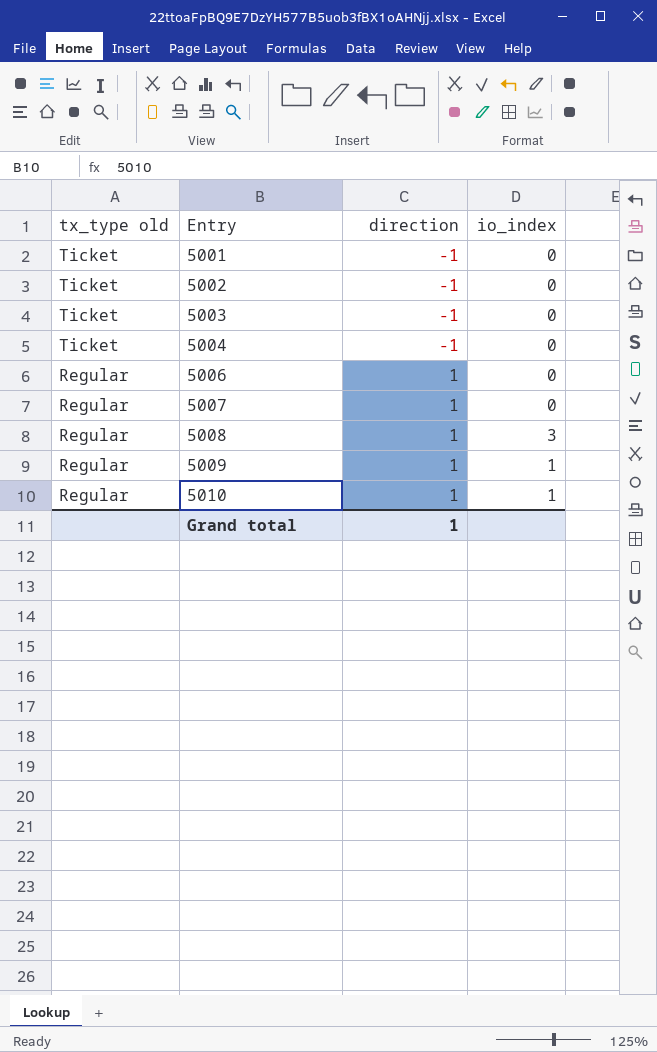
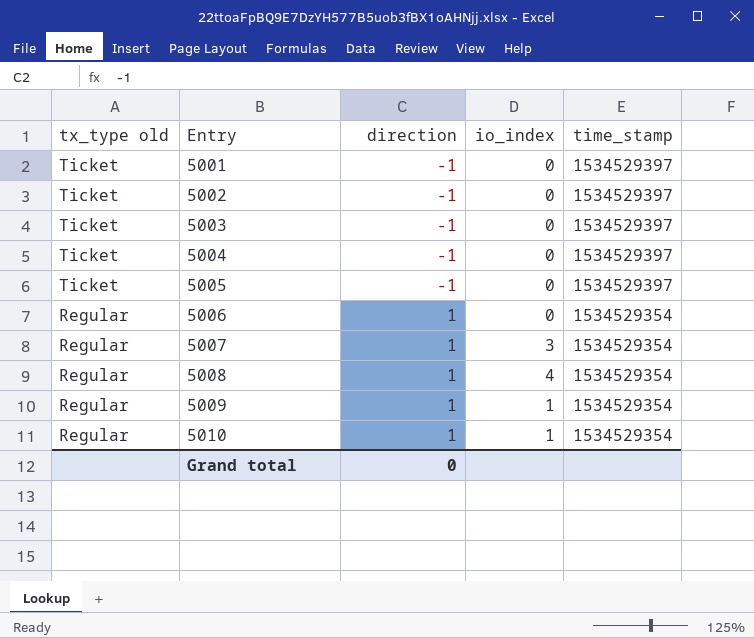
column time_stamp | position: none -> 5
row 5005: none -> Ticket | -1 | 0 | 1534529397
5007 | io_index: 0 -> 3
5008 | io_index: 3 -> 4
Grand total | direction: 1 -> 0

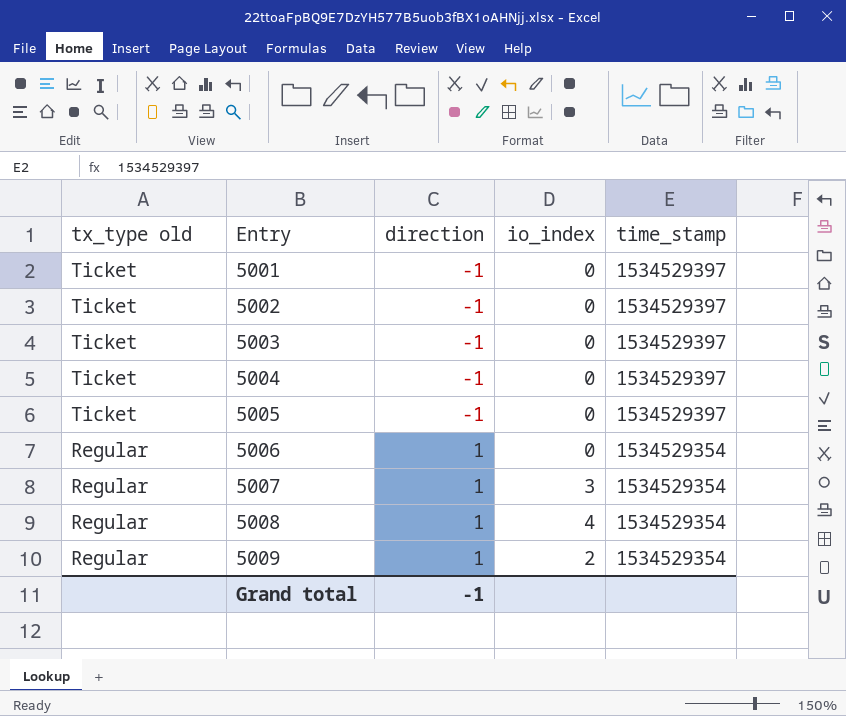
row 5010: Regular | 1 | 1 | 1534529354 -> none
5009 | io_index: 1 -> 2
Grand total | direction: 0 -> -1

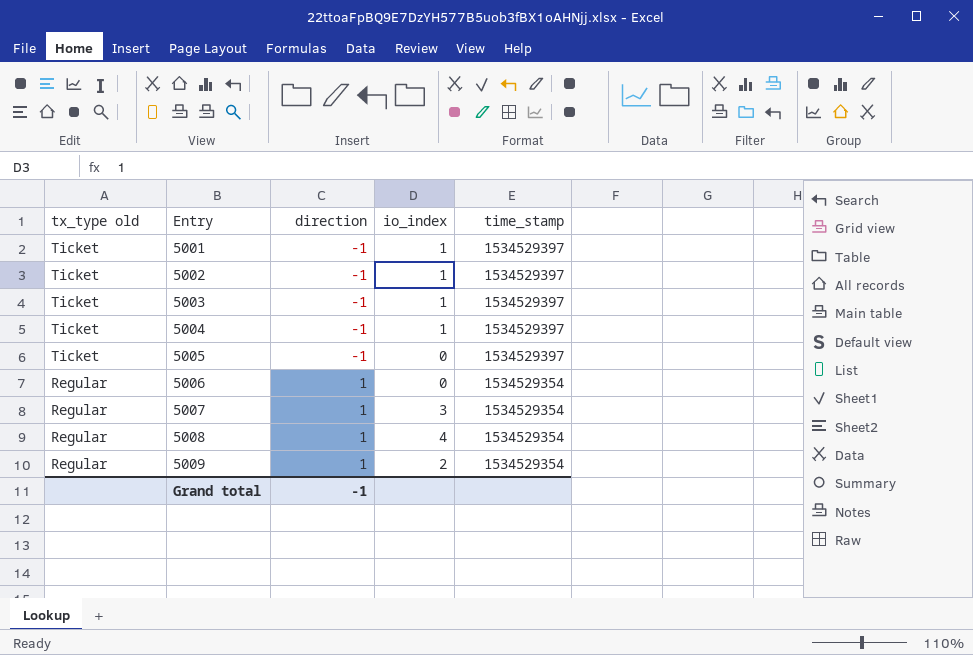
5001 | io_index: 0 -> 1
5002 | io_index: 0 -> 1
5003 | io_index: 0 -> 1
5004 | io_index: 0 -> 1

